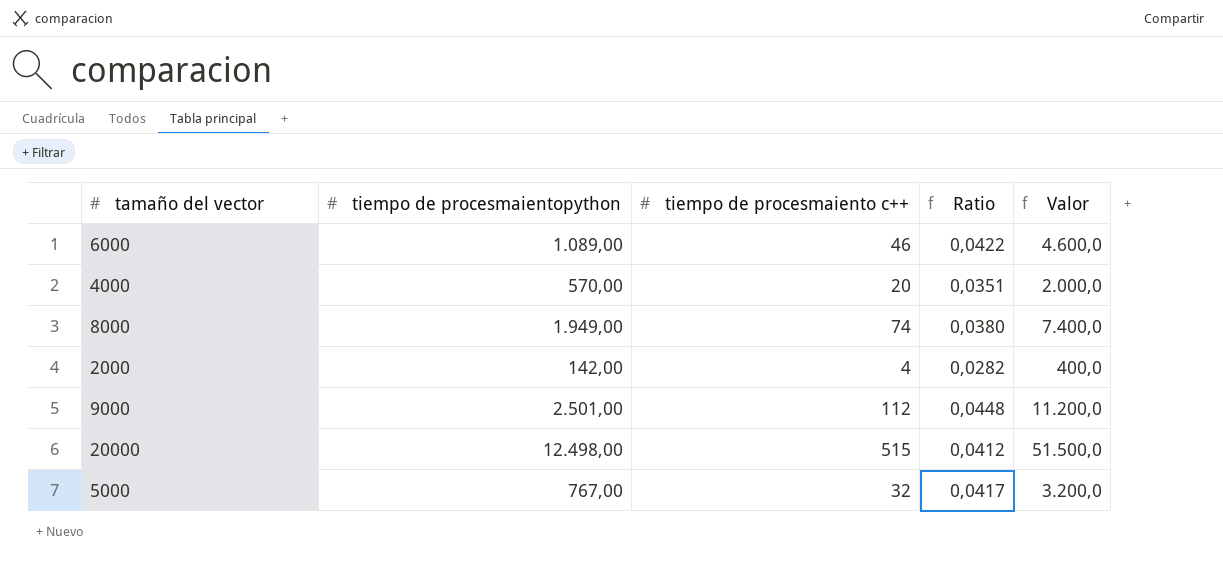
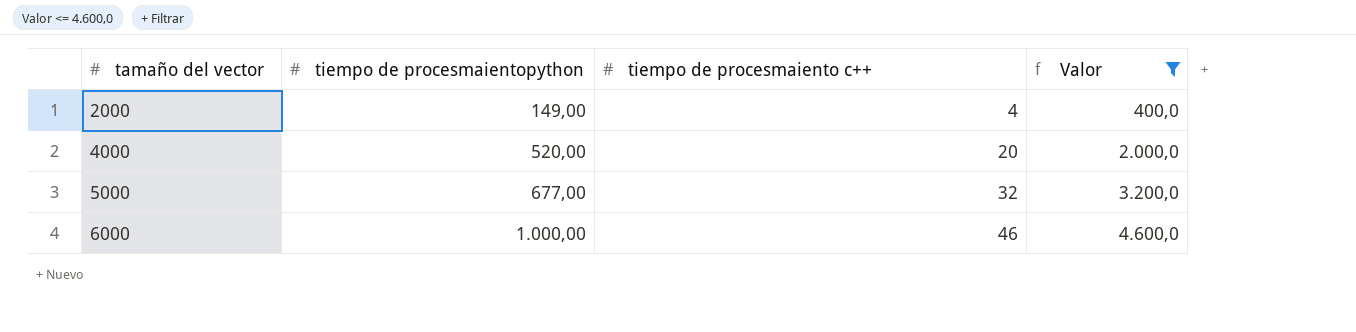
filter: none -> Valor <= 4.600,0
row order: none -> tamaño del vector ascending
column Ratio | formula: [tiempo de procesmaiento c++] / [tiempo de procesmaientopython] -> none
2000 | tiempo de procesmaientopython: 142,00 -> 149,00
4000 | tiempo de procesmaientopython: 570,00 -> 520,00
5000 | tiempo de procesmaientopython: 767,00 -> 677,00
6000 | tiempo de procesmaientopython: 1.089,00 -> 1.000,00

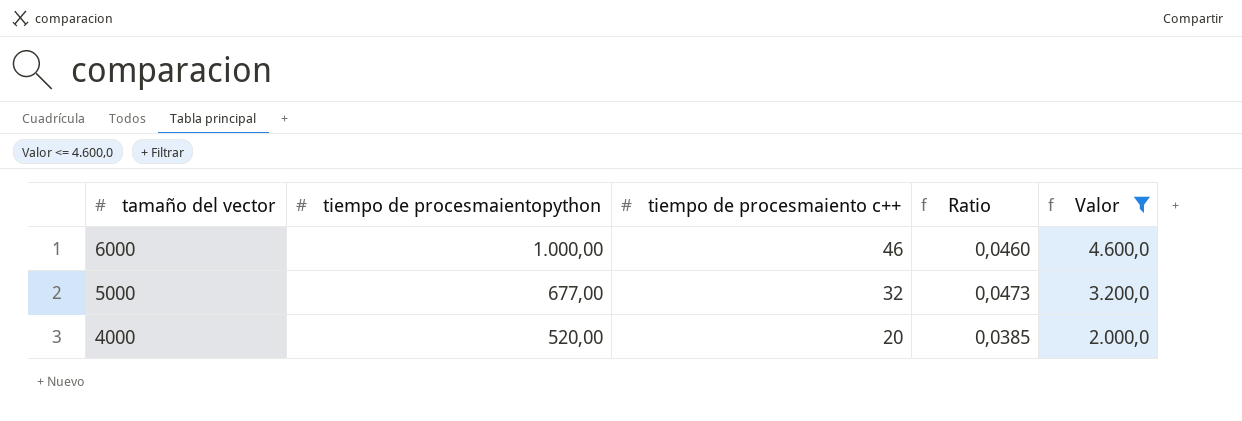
row order: tamaño del vector ascending -> tamaño del vector descending
column Ratio | formula: none -> [tiempo de procesmaiento c++] / [tiempo de procesmaientopython]
row 2000: 149,00 | 4 | 400,0 -> none

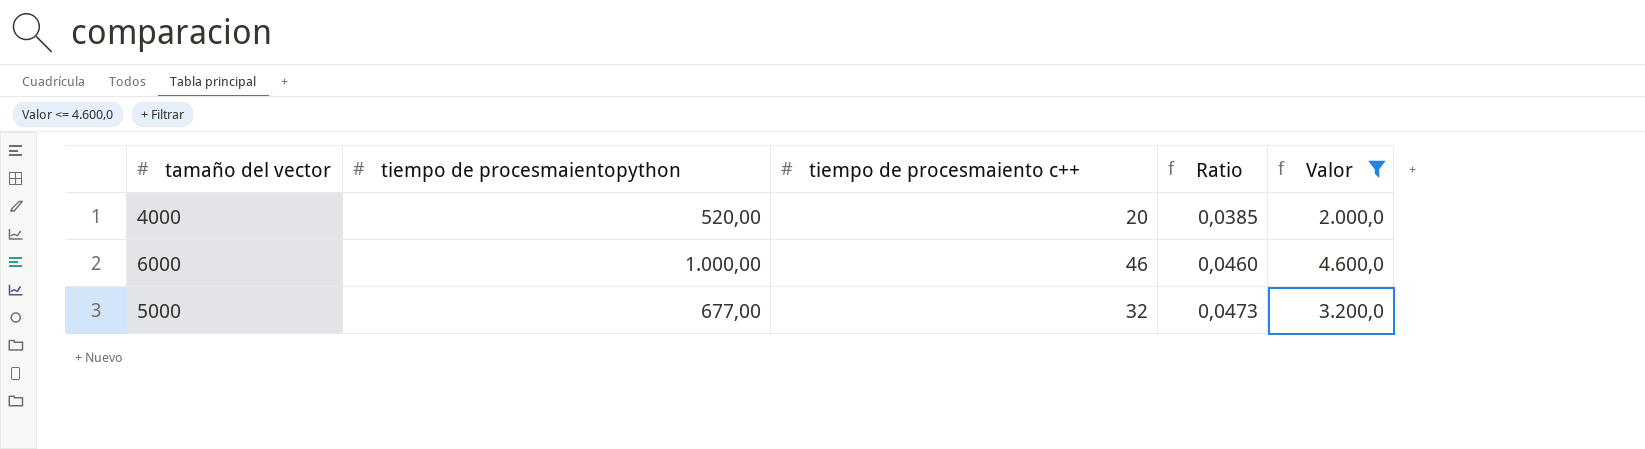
row order: tamaño del vector descending -> Ratio ascending

